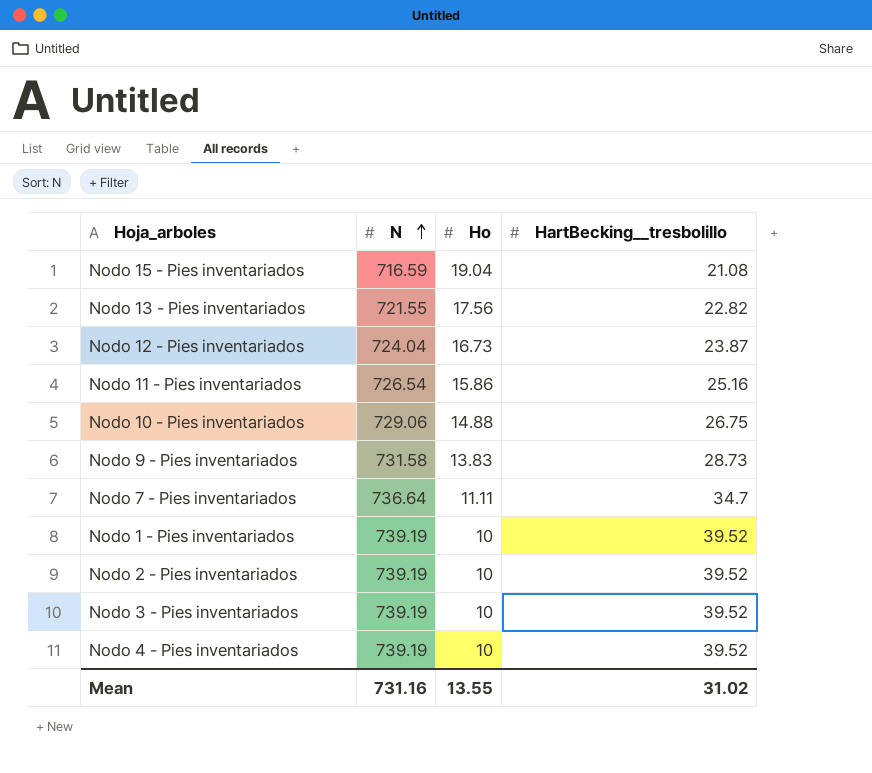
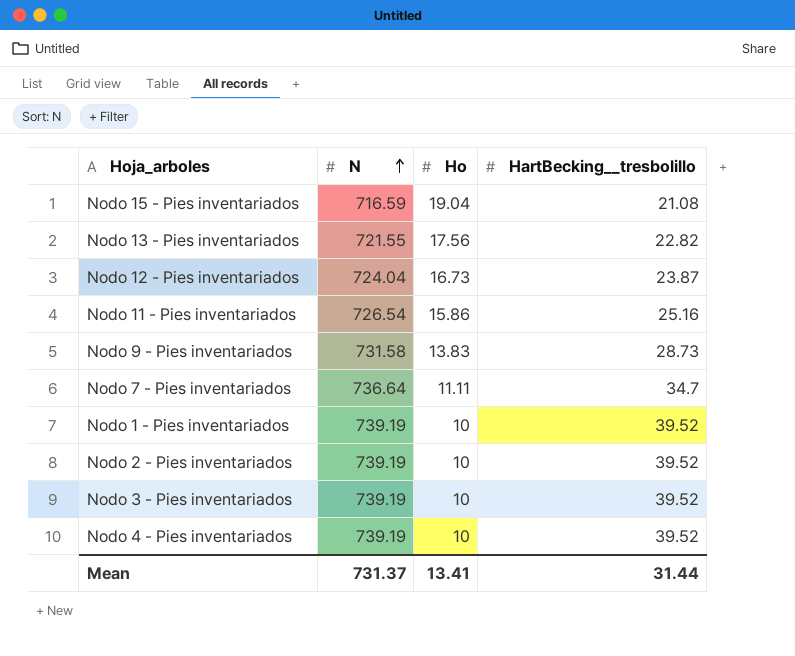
row Nodo 10 - Pies inventariados: 729.06 | 14.88 | 26.75 -> none
Mean | N: 731.16 -> 731.37
Mean | Ho: 13.55 -> 13.41
Mean | HartBecking__tresbolillo: 31.02 -> 31.44

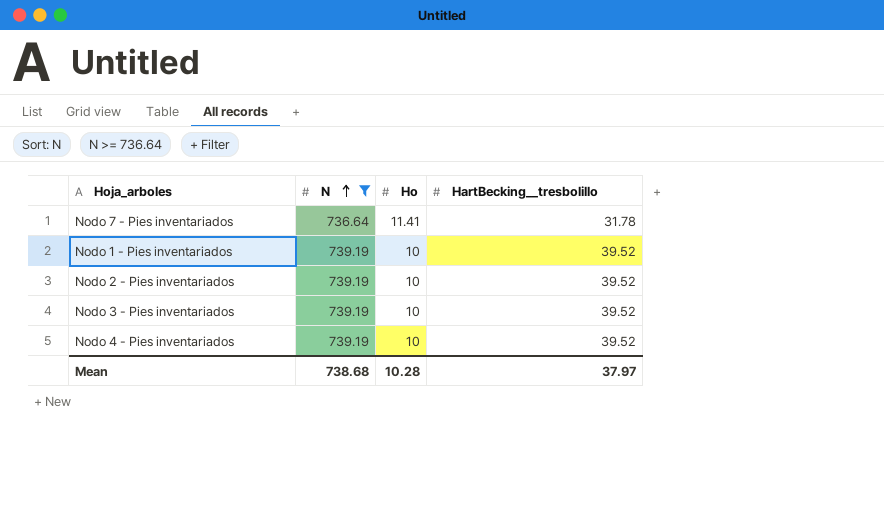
filter: none -> N >= 736.64
Nodo 7 - Pies inventariados | Ho: 11.11 -> 11.41
Nodo 7 - Pies inventariados | HartBecking__tresbolillo: 34.7 -> 31.78
Mean | N: 731.37 -> 738.68
Mean | Ho: 13.41 -> 10.28
Mean | HartBecking__tresbolillo: 31.44 -> 37.97

